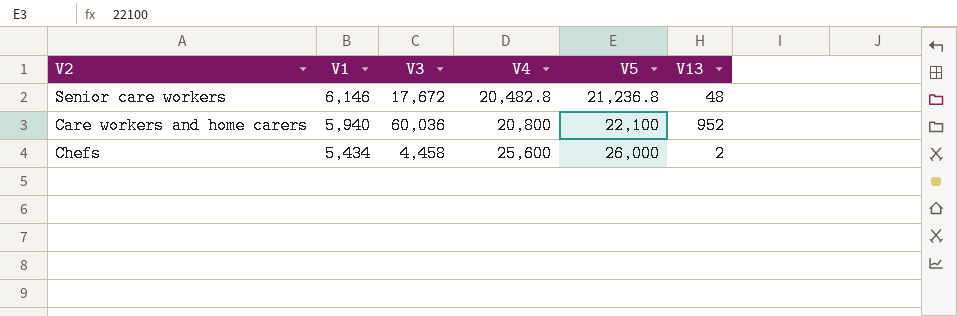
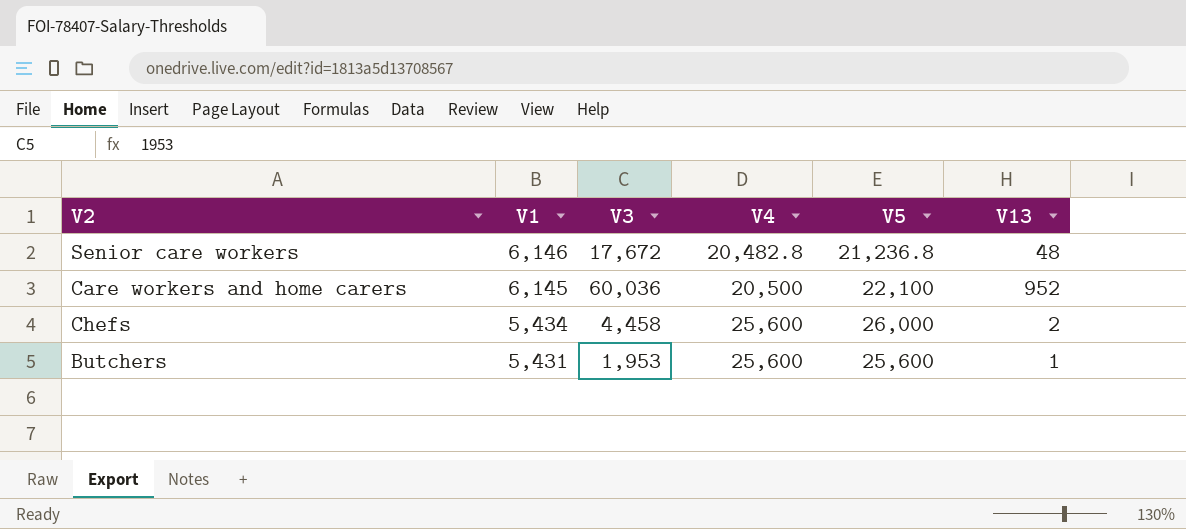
Care workers and home carers | V1: 5,940 -> 6,145
Care workers and home carers | V4: 20,800 -> 20,500
row Butchers: none -> 5,431 | 1,953 | 25,600 | 25,600 | 1

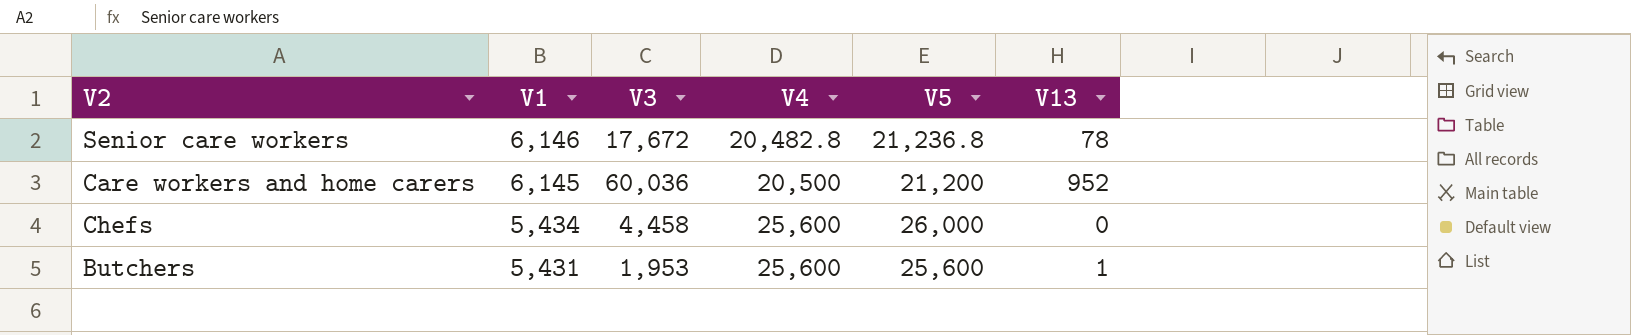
Senior care workers | V13: 48 -> 78
Care workers and home carers | V5: 22,100 -> 21,200
Chefs | V13: 2 -> 0

